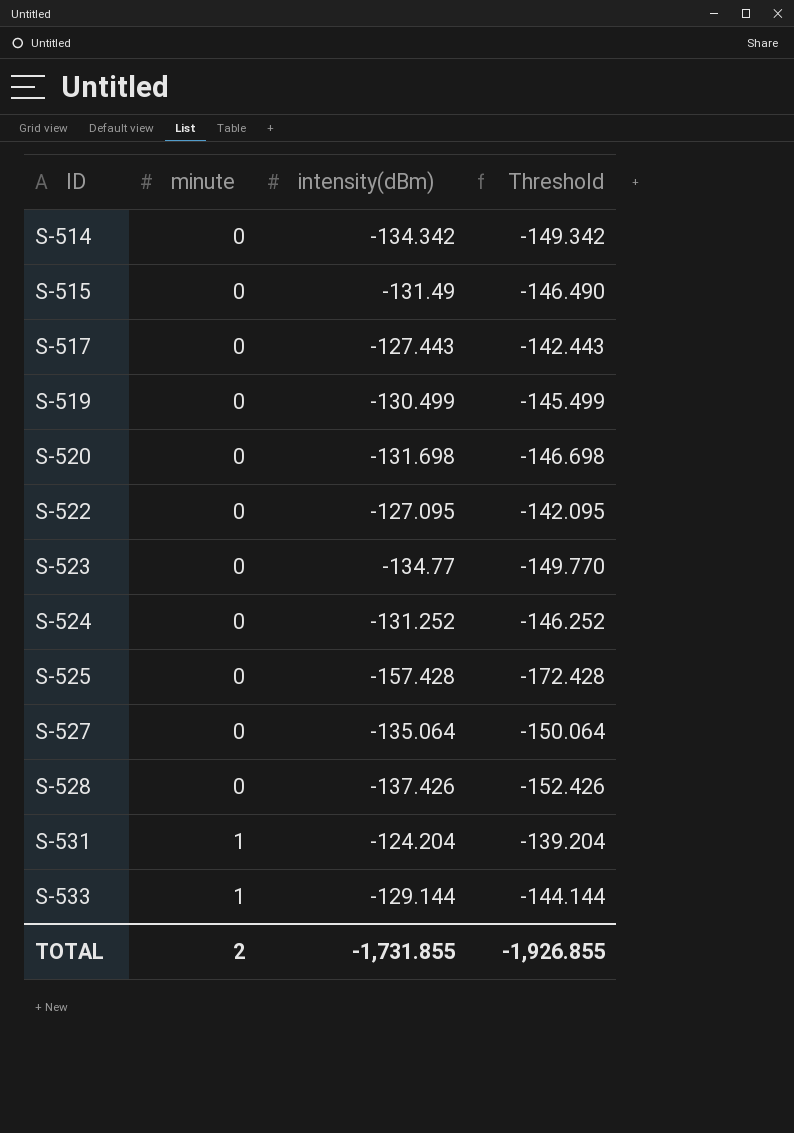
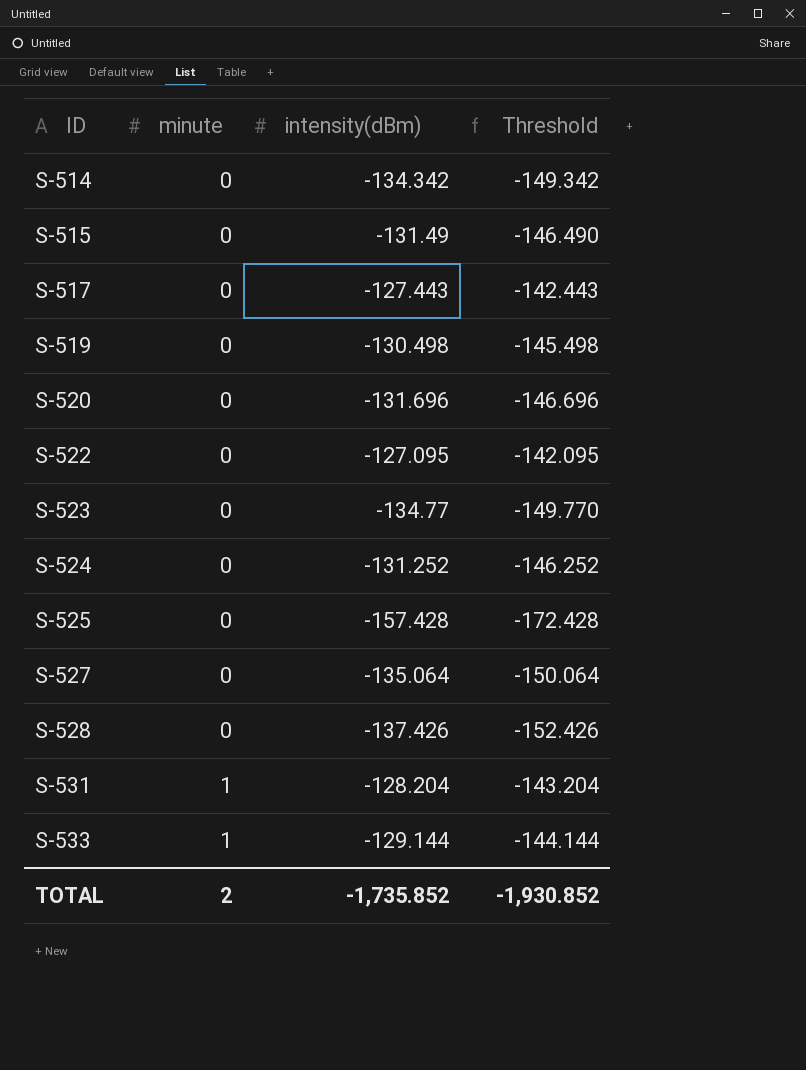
S-519 | intensity(dBm): -130.499 -> -130.498
S-519 | Threshold: -145.499 -> -145.498
S-520 | intensity(dBm): -131.698 -> -131.696
S-520 | Threshold: -146.698 -> -146.696
S-531 | intensity(dBm): -124.204 -> -128.204
S-531 | Threshold: -139.204 -> -143.204
TOTAL | intensity(dBm): -1,731.855 -> -1,735.852
TOTAL | Threshold: -1,926.855 -> -1,930.852

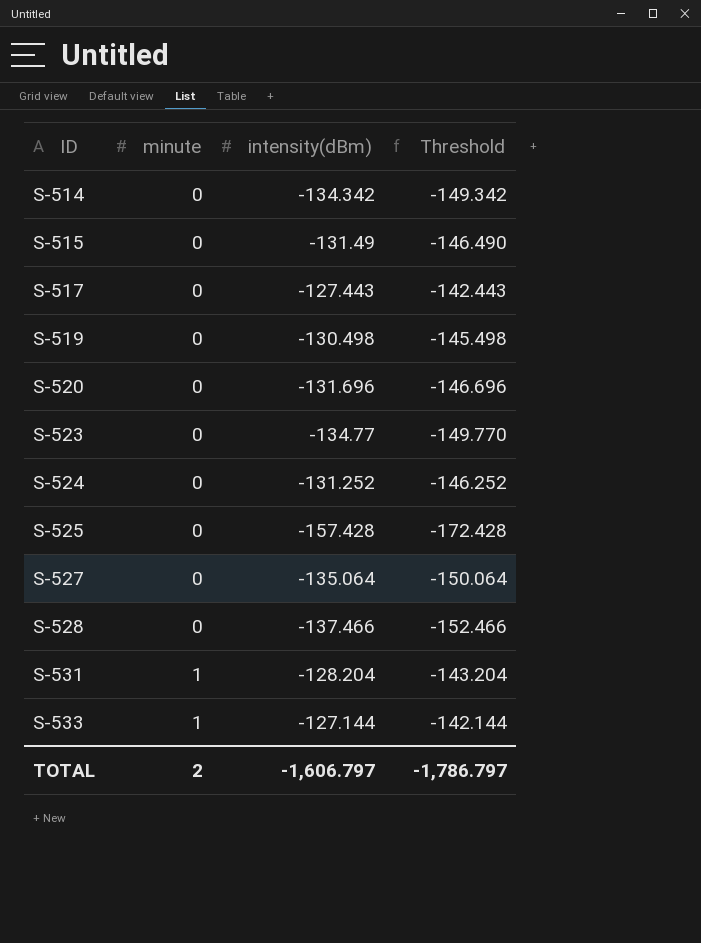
row S-522: 0 | -127.095 | -142.095 -> none
S-528 | intensity(dBm): -137.426 -> -137.466
S-528 | Threshold: -152.426 -> -152.466
S-533 | intensity(dBm): -129.144 -> -127.144
S-533 | Threshold: -144.144 -> -142.144
TOTAL | intensity(dBm): -1,735.852 -> -1,606.797
TOTAL | Threshold: -1,930.852 -> -1,786.797

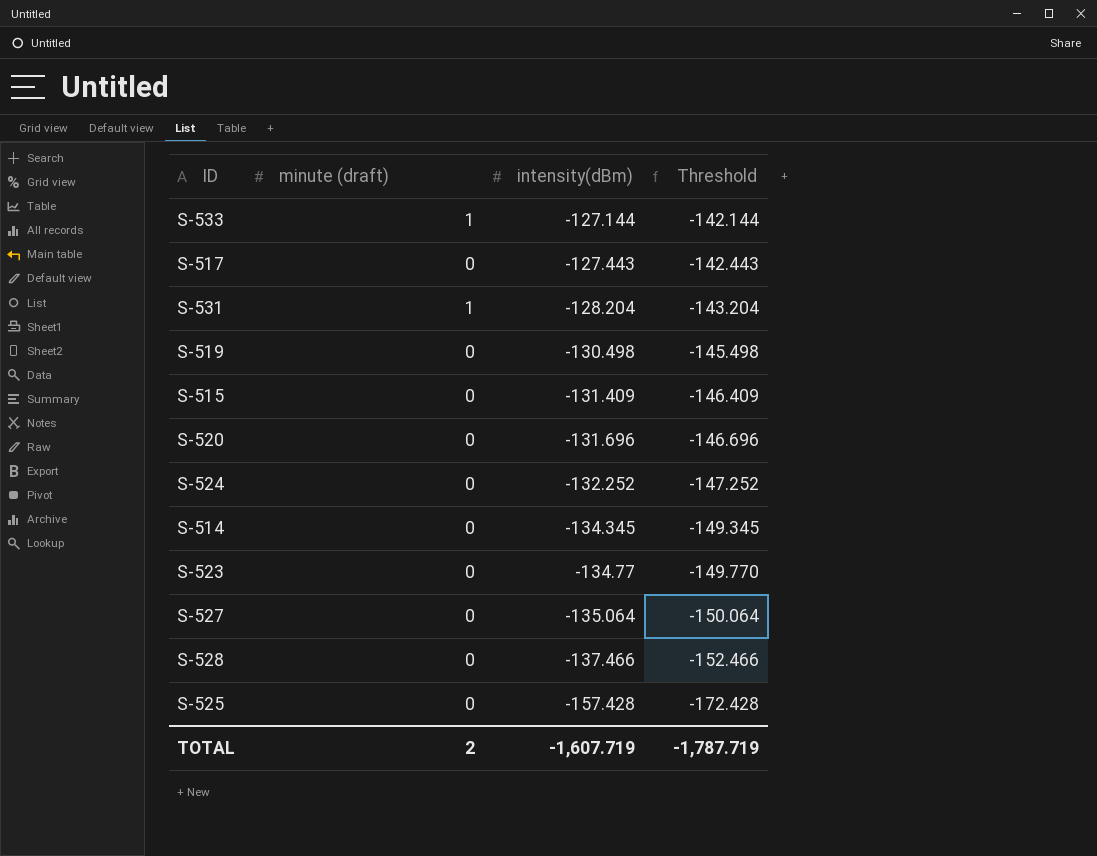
row order: ID ascending -> intensity(dBm) descending
column name: minute -> minute (draft)
S-515 | intensity(dBm): -131.49 -> -131.409
S-515 | Threshold: -146.490 -> -146.409
S-524 | intensity(dBm): -131.252 -> -132.252
S-524 | Threshold: -146.252 -> -147.252
S-514 | intensity(dBm): -134.342 -> -134.345
S-514 | Threshold: -149.342 -> -149.345
TOTAL | intensity(dBm): -1,606.797 -> -1,607.719
TOTAL | Threshold: -1,786.797 -> -1,787.719

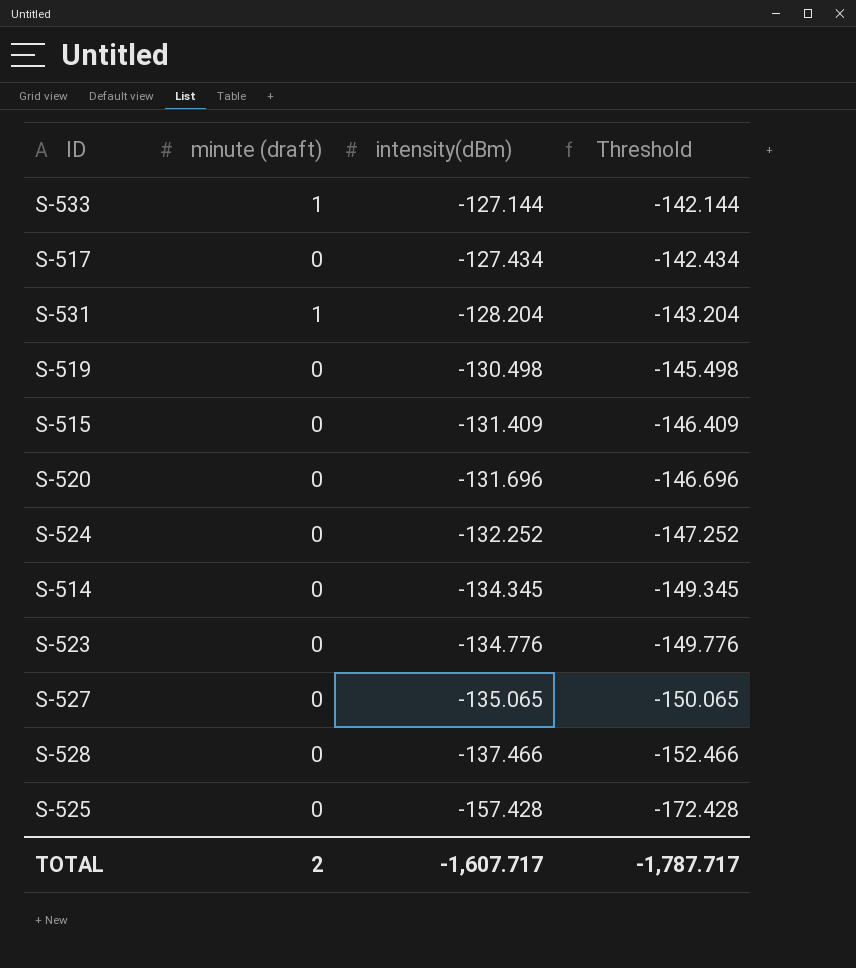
S-517 | intensity(dBm): -127.443 -> -127.434
S-517 | Threshold: -142.443 -> -142.434
S-523 | intensity(dBm): -134.77 -> -134.776
S-523 | Threshold: -149.770 -> -149.776
S-527 | intensity(dBm): -135.064 -> -135.065
S-527 | Threshold: -150.064 -> -150.065
TOTAL | intensity(dBm): -1,607.719 -> -1,607.717
TOTAL | Threshold: -1,787.719 -> -1,787.717

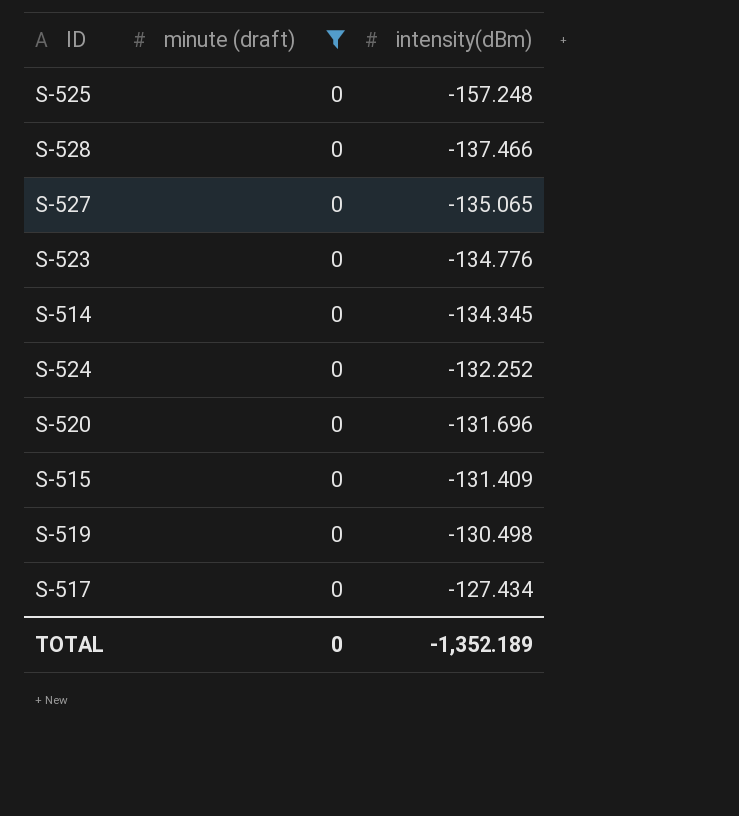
filter: none -> minute (draft) = 0
row order: intensity(dBm) descending -> intensity(dBm) ascending
column Threshold | formula: [intensity(dBm)] - 15 -> none
S-525 | intensity(dBm): -157.428 -> -157.248
TOTAL | minute (draft): 2 -> 0
TOTAL | intensity(dBm): -1,607.717 -> -1,352.189

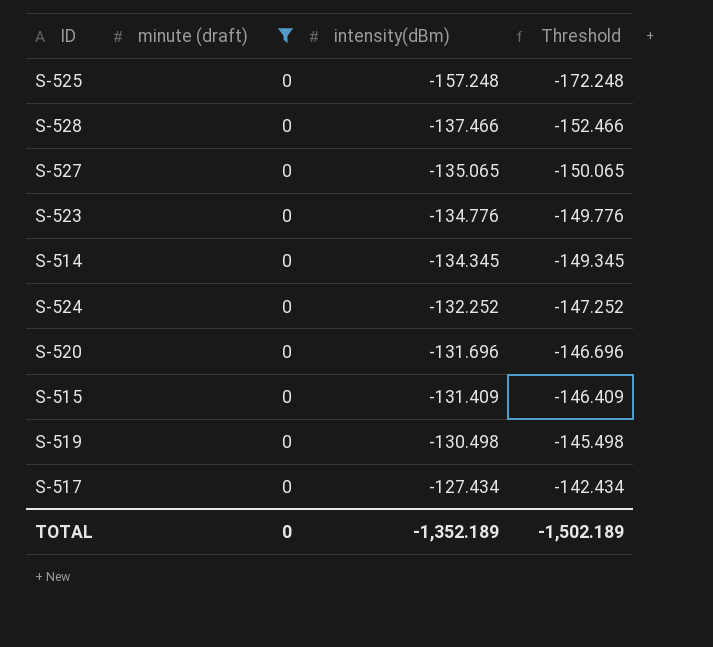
column Threshold | formula: none -> [intensity(dBm)] - 15

